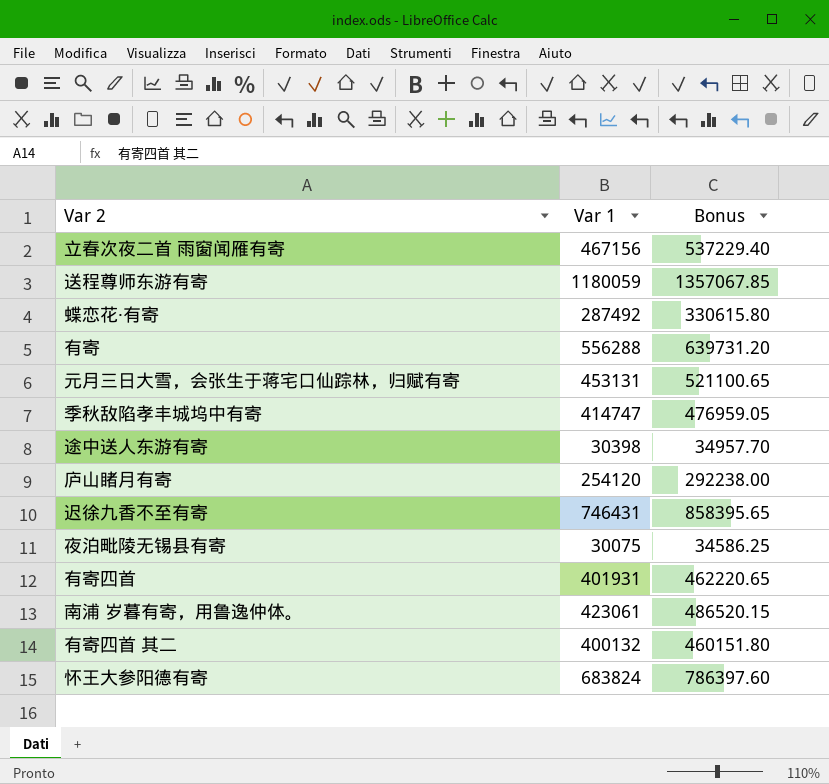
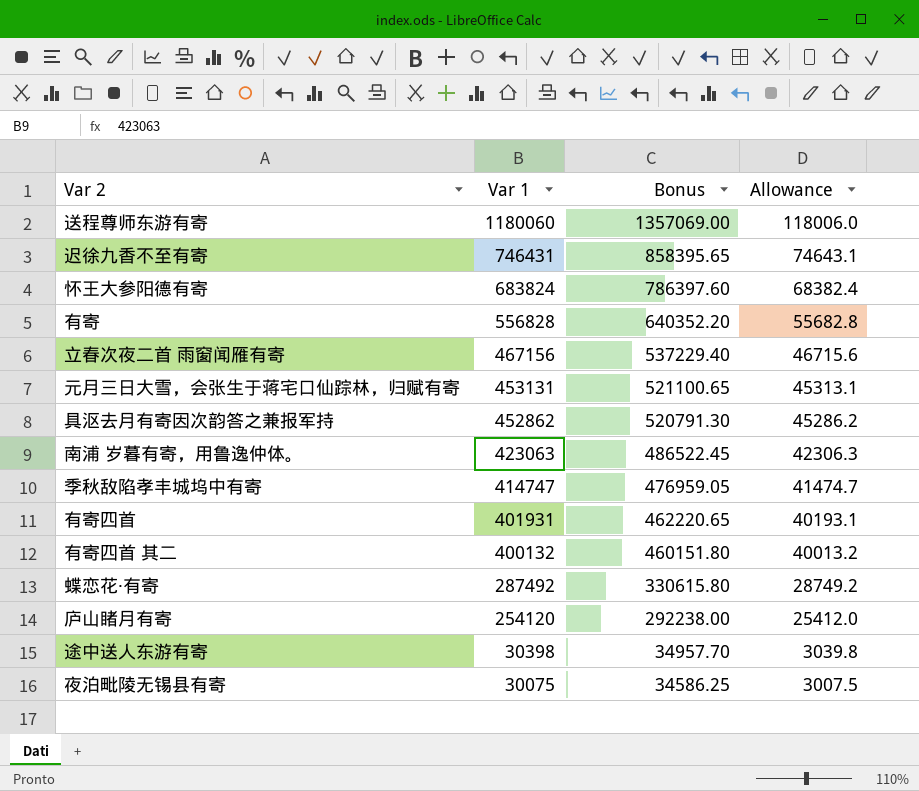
row order: none -> Var 1 descending
column Allowance | formula: none -> [Var 1] * 0.1
送程尊师东游有寄 | Var 1: 1180059 -> 1180060
送程尊师东游有寄 | Bonus: 1357067.85 -> 1357069.00
有寄 | Var 1: 556288 -> 556828
有寄 | Bonus: 639731.20 -> 640352.20
row 具沤去月有寄因次韵答之兼报军持: none -> 452862 | 520791.30 | 45286.2
南浦 岁暮有寄，用鲁逸仲体。 | Var 1: 423061 -> 423063
南浦 岁暮有寄，用鲁逸仲体。 | Bonus: 486520.15 -> 486522.45

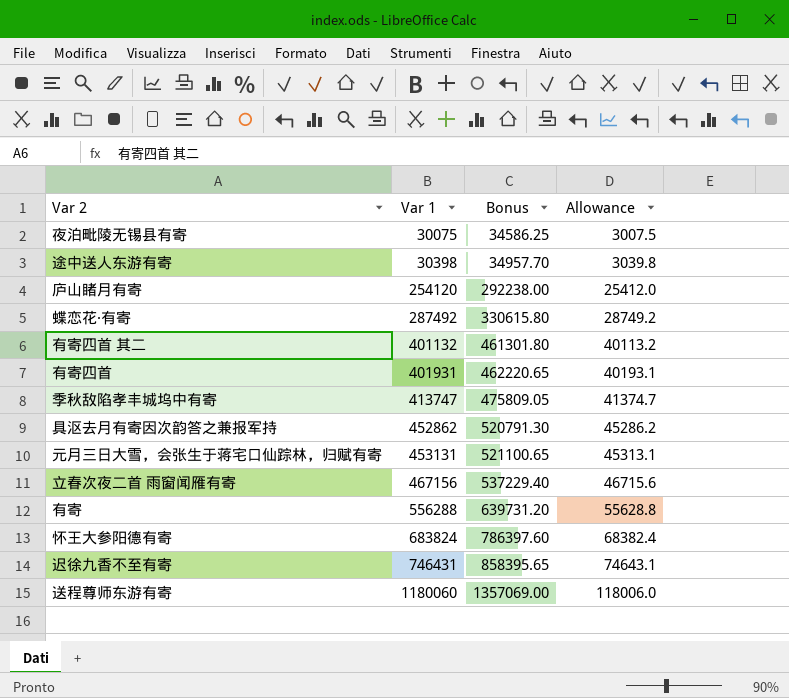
row order: Var 1 descending -> Var 1 ascending
row 南浦 岁暮有寄，用鲁逸仲体。: 423063 | 486522.45 | 42306.3 -> none
有寄四首 其二 | Var 1: 400132 -> 401132
有寄四首 其二 | Bonus: 460151.80 -> 461301.80
有寄四首 其二 | Allowance: 40013.2 -> 40113.2
季秋敌陷孝丰城坞中有寄 | Var 1: 414747 -> 413747
季秋敌陷孝丰城坞中有寄 | Bonus: 476959.05 -> 475809.05
季秋敌陷孝丰城坞中有寄 | Allowance: 41474.7 -> 41374.7
有寄 | Var 1: 556828 -> 556288
有寄 | Bonus: 640352.20 -> 639731.20
有寄 | Allowance: 55682.8 -> 55628.8

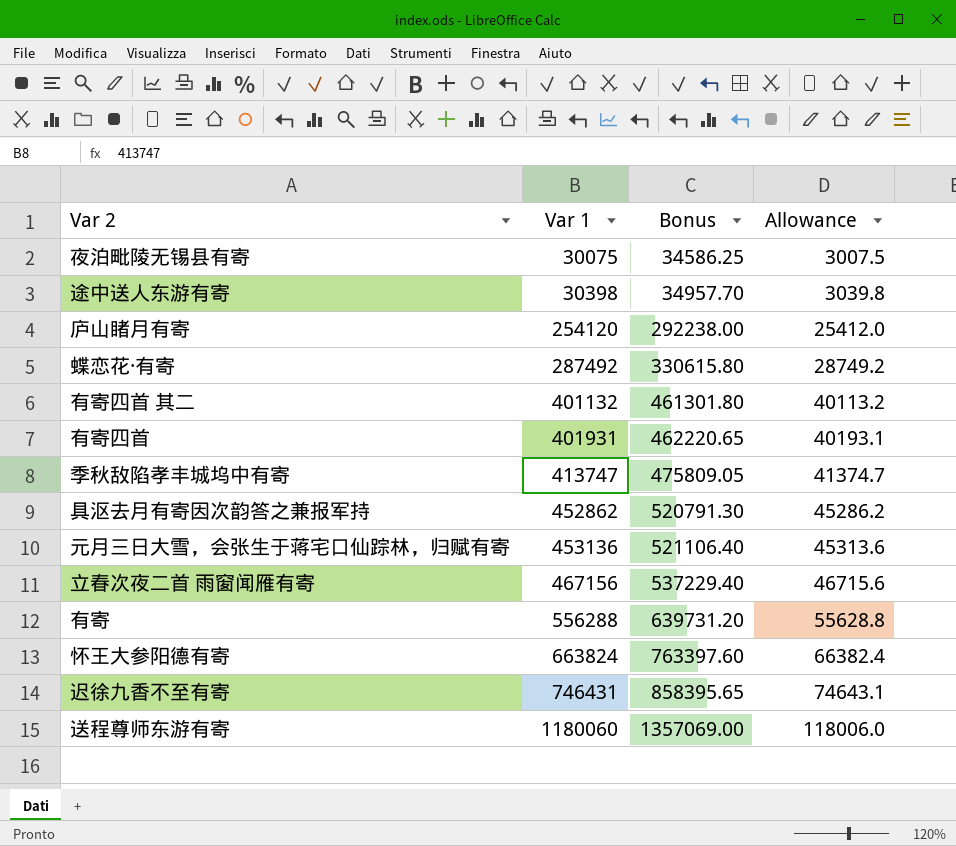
元月三日大雪，会张生于蒋宅口仙踪林，归赋有寄 | Var 1: 453131 -> 453136
元月三日大雪，会张生于蒋宅口仙踪林，归赋有寄 | Bonus: 521100.65 -> 521106.40
元月三日大雪，会张生于蒋宅口仙踪林，归赋有寄 | Allowance: 45313.1 -> 45313.6
怀王大参阳德有寄 | Var 1: 683824 -> 663824
怀王大参阳德有寄 | Bonus: 786397.60 -> 763397.60
怀王大参阳德有寄 | Allowance: 68382.4 -> 66382.4

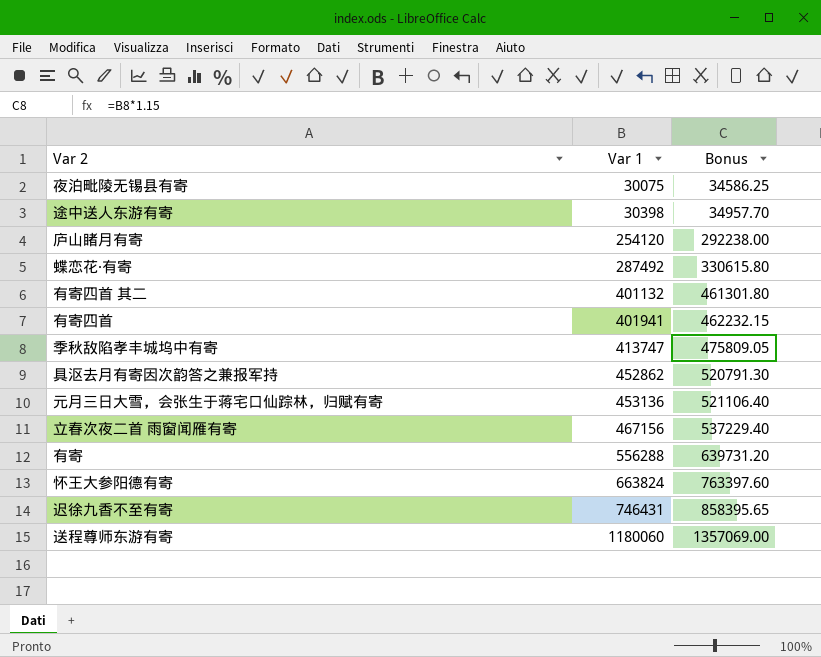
column Allowance | formula: [Var 1] * 0.1 -> none
有寄四首 | Var 1: 401931 -> 401941
有寄四首 | Bonus: 462220.65 -> 462232.15

